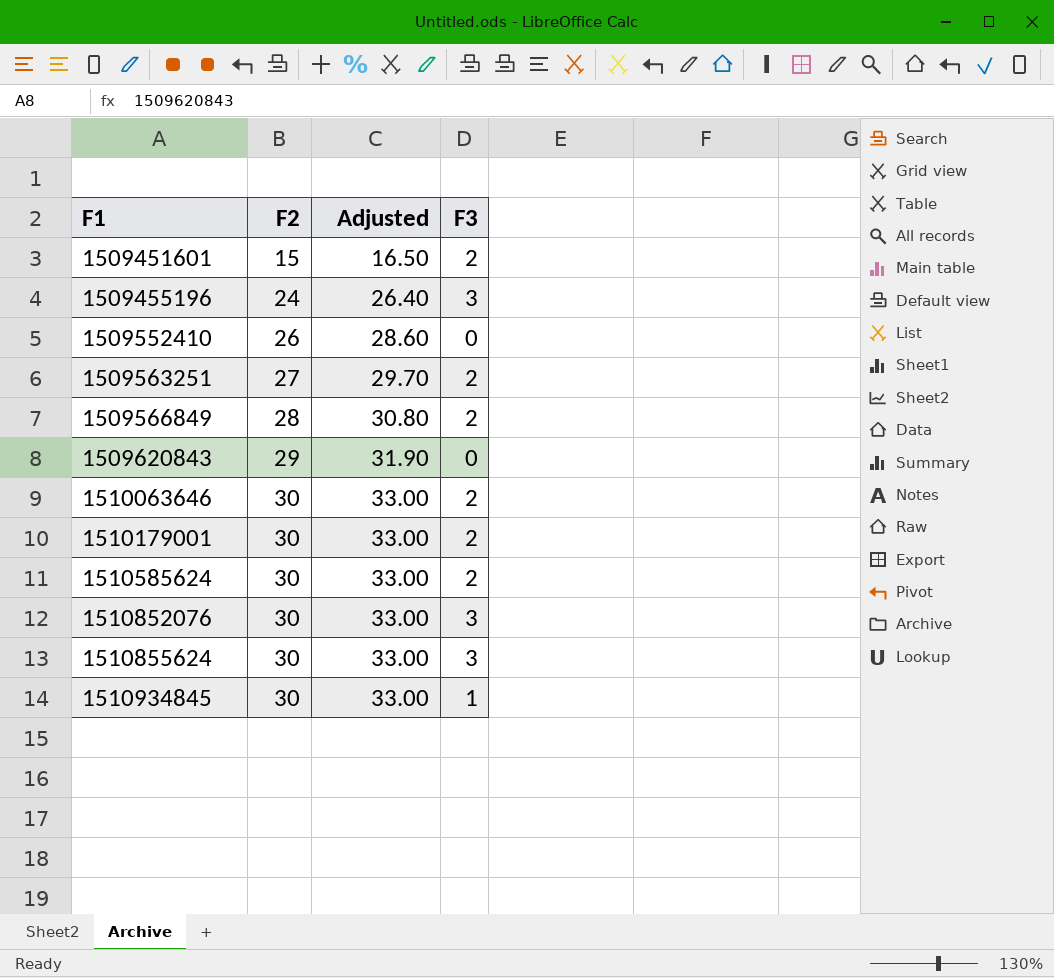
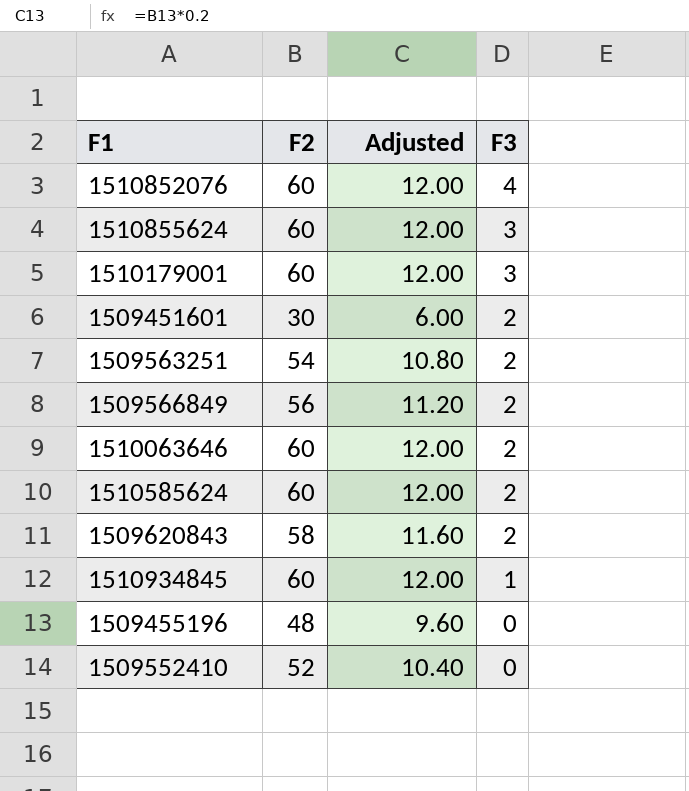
row order: F1 ascending -> F3 descending
column Adjusted | formula: [F2] * 1.1 -> [F2] * 0.2
1510852076 | F2: 30 -> 60
1510852076 | F3: 3 -> 4
1510855624 | F2: 30 -> 60
1510179001 | F2: 30 -> 60
1510179001 | F3: 2 -> 3
1509451601 | F2: 15 -> 30
1509563251 | F2: 27 -> 54
1509566849 | F2: 28 -> 56
1510063646 | F2: 30 -> 60
1510585624 | F2: 30 -> 60
1509620843 | F2: 29 -> 58
1509620843 | F3: 0 -> 2
1510934845 | F2: 30 -> 60
1509455196 | F2: 24 -> 48
1509455196 | F3: 3 -> 0
1509552410 | F2: 26 -> 52

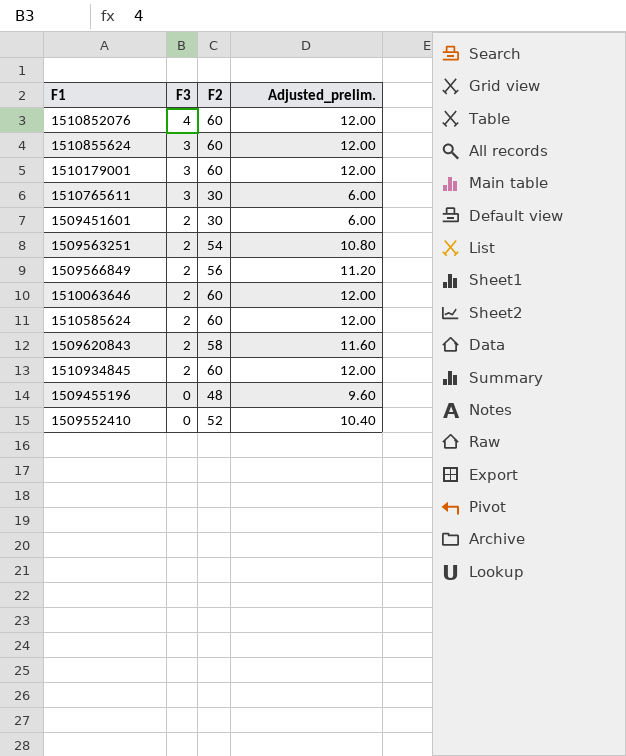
column F3 | position: 4 -> 2
column name: Adjusted -> Adjusted_prelim.
row 1510765611: none -> 3 | 30 | 6.00
1510934845 | F3: 1 -> 2

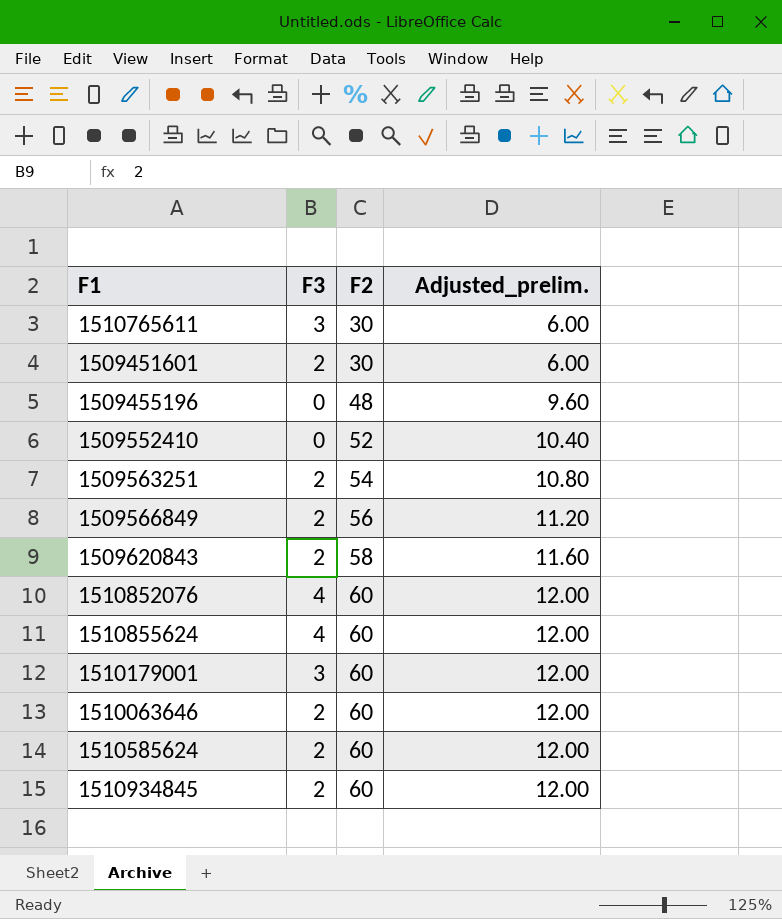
row order: F3 descending -> F2 ascending
1510855624 | F3: 3 -> 4

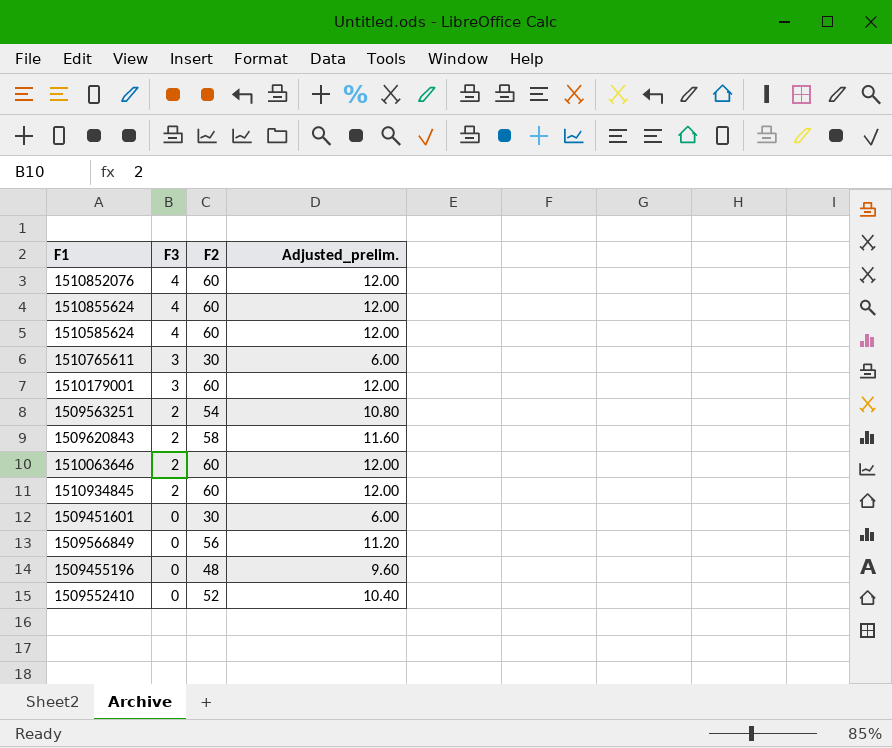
row order: F2 ascending -> F3 descending
1510585624 | F3: 2 -> 4
1509451601 | F3: 2 -> 0
1509566849 | F3: 2 -> 0

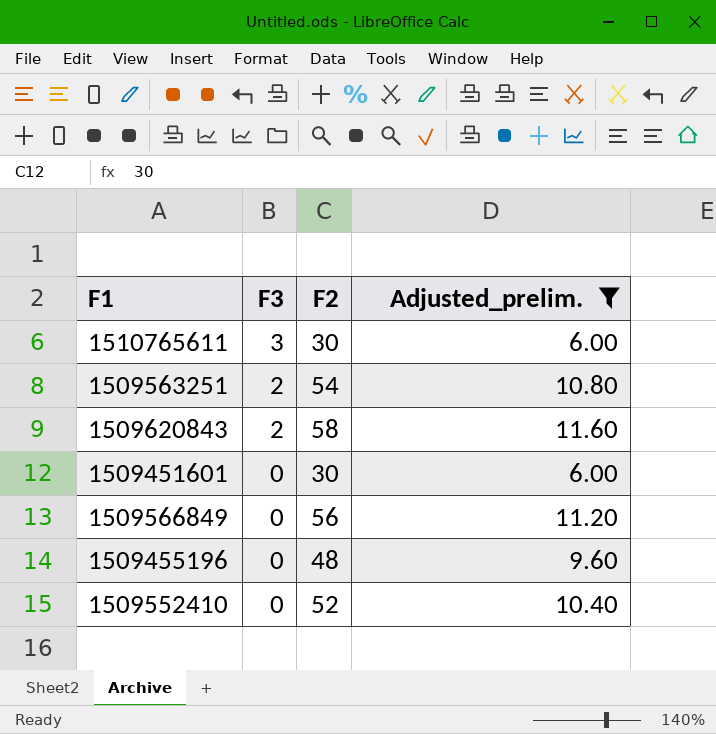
filter: none -> Adjusted_prelim. != 12.00

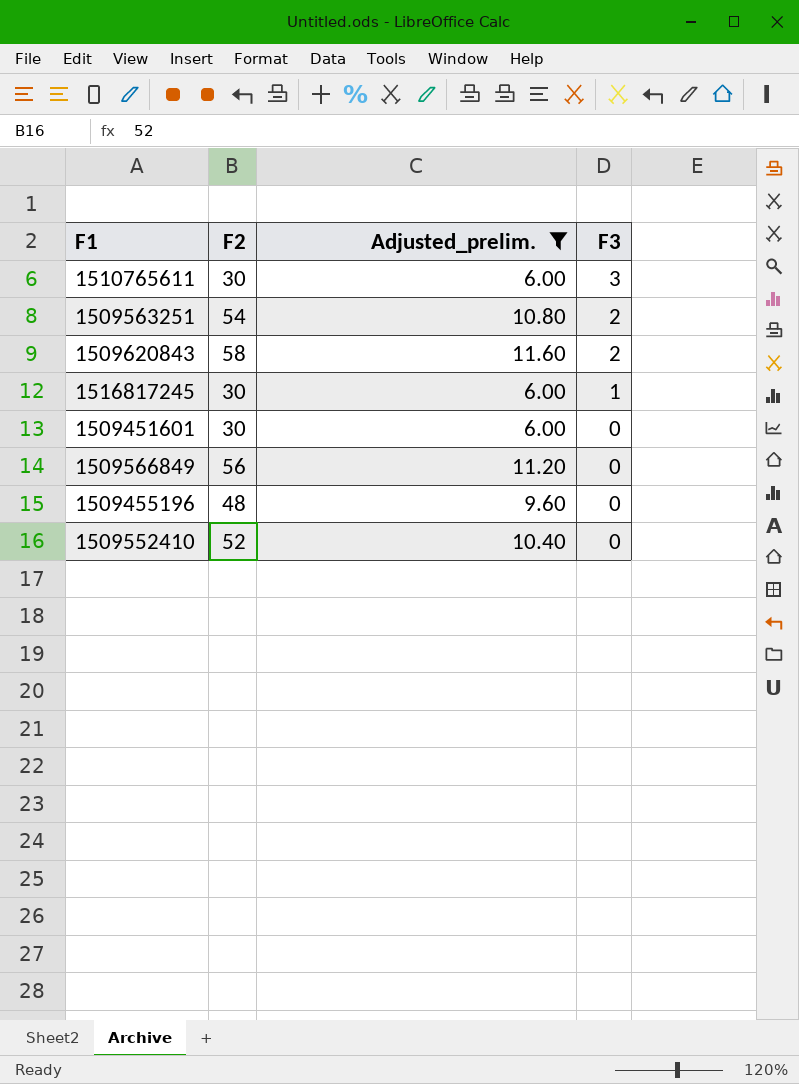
column F3 | position: 2 -> 4
row 1516817245: none -> 30 | 6.00 | 1

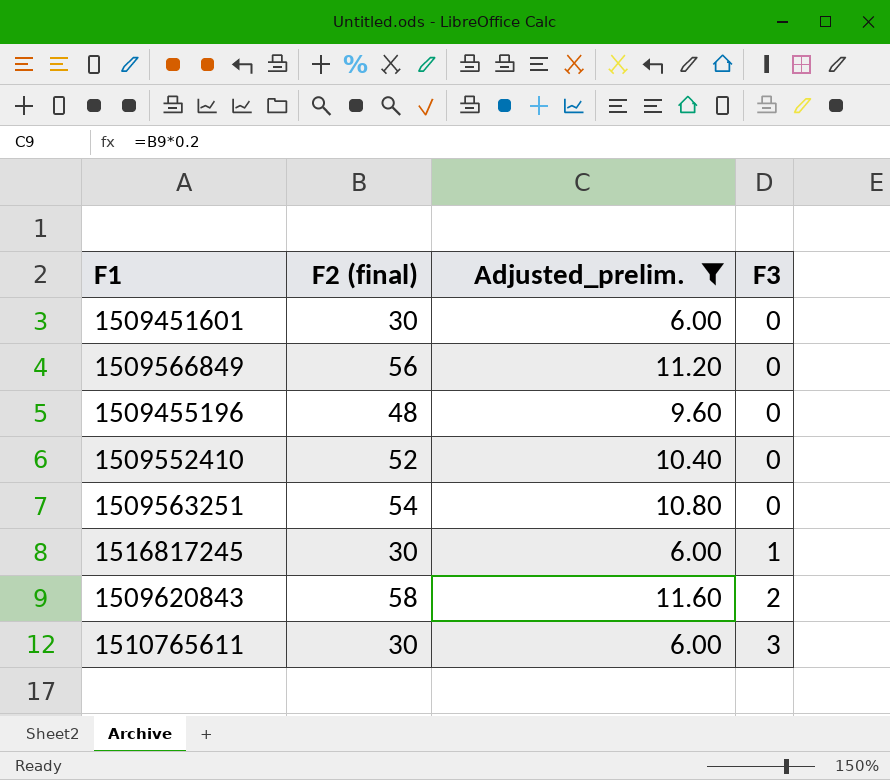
row order: F3 descending -> F3 ascending
column name: F2 -> F2 (final)
1509563251 | F3: 2 -> 0

